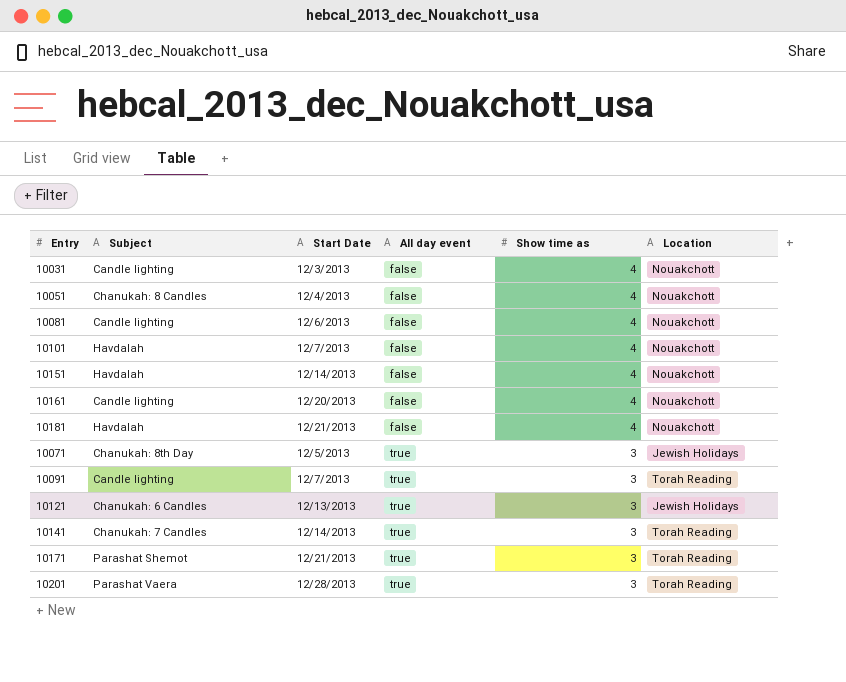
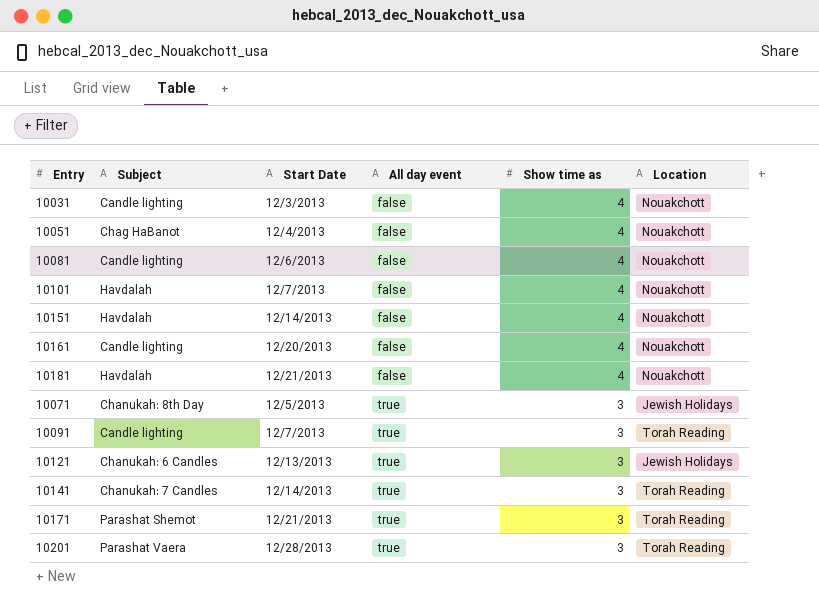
10051 | Subject: Chanukah: 8 Candles -> Chag HaBanot

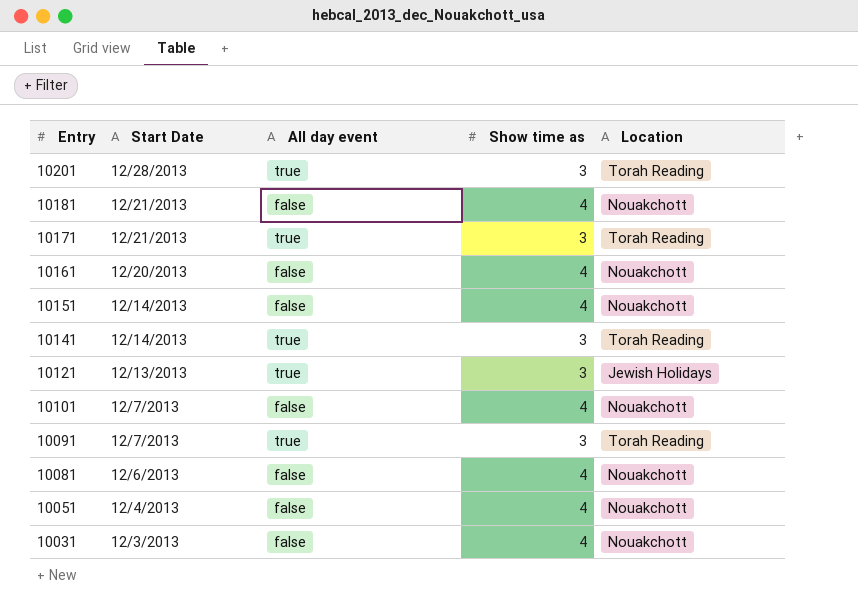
row order: All day event ascending -> Entry descending
column Subject | position: 2 -> none
row 10071: Chanukah: 8th Day | 12/5/2013 | true | 3 | Jewish Holidays -> none

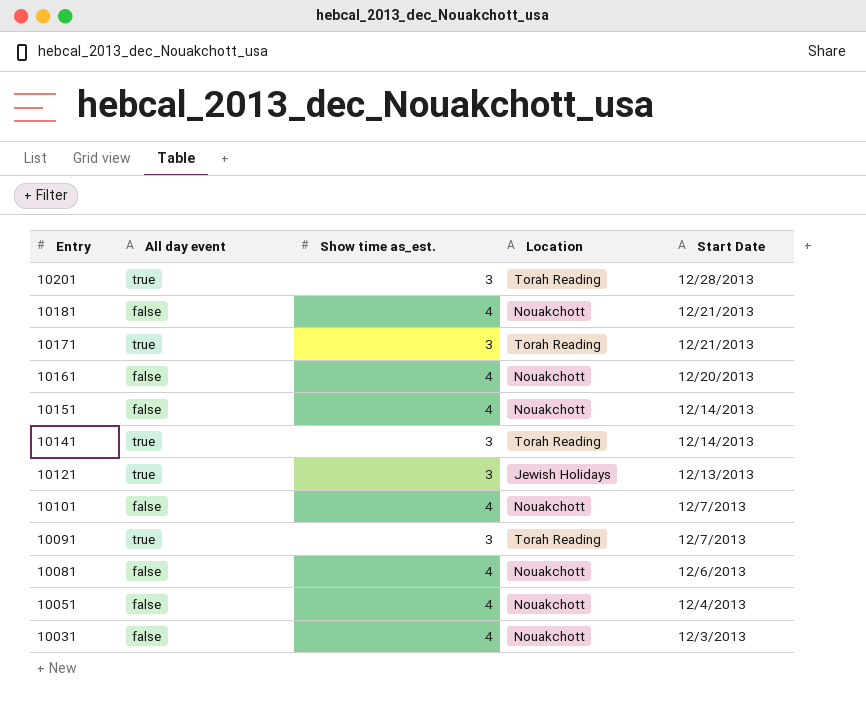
column name: Show time as -> Show time as_est.
column Start Date | position: 2 -> 5

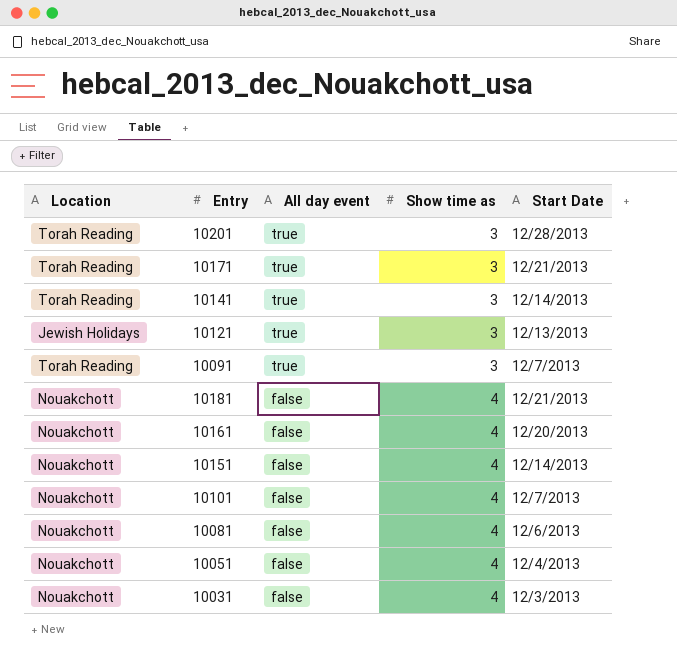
row order: Entry descending -> All day event descending
column Location | position: 4 -> 1
column name: Show time as_est. -> Show time as

